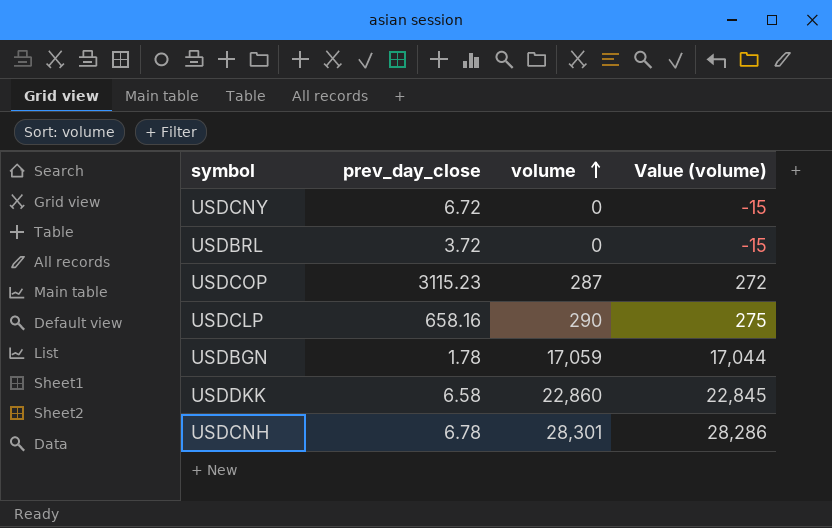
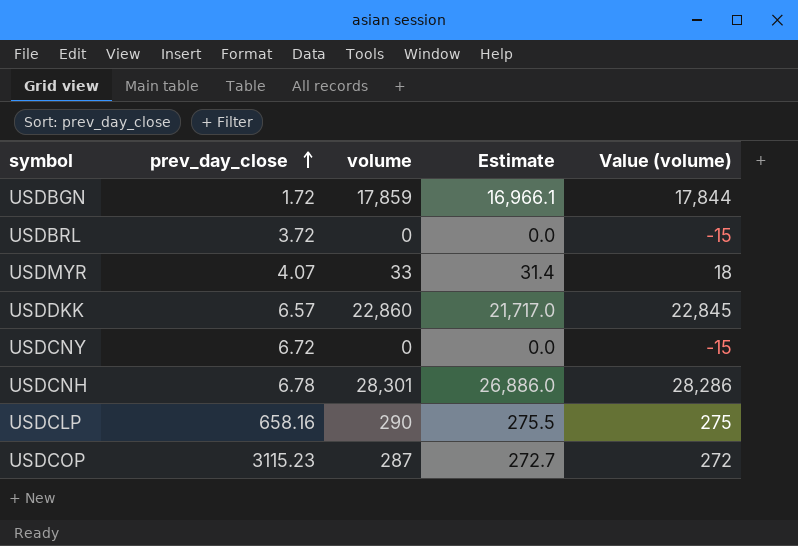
row order: volume ascending -> prev_day_close ascending
column Estimate | formula: none -> [volume] * 0.95
USDBGN | prev_day_close: 1.78 -> 1.72
USDBGN | volume: 17,059 -> 17,859
USDBGN | Value (volume): 17,044 -> 17,844
row USDMYR: none -> 4.07 | 33 | 31.4 | 18
USDDKK | prev_day_close: 6.58 -> 6.57

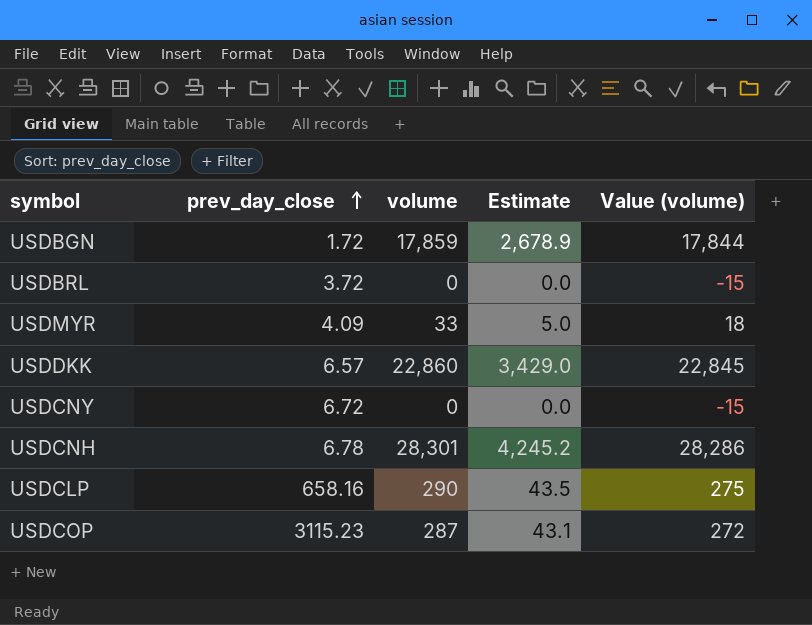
column Estimate | formula: [volume] * 0.95 -> [volume] * 0.15
USDMYR | prev_day_close: 4.07 -> 4.09

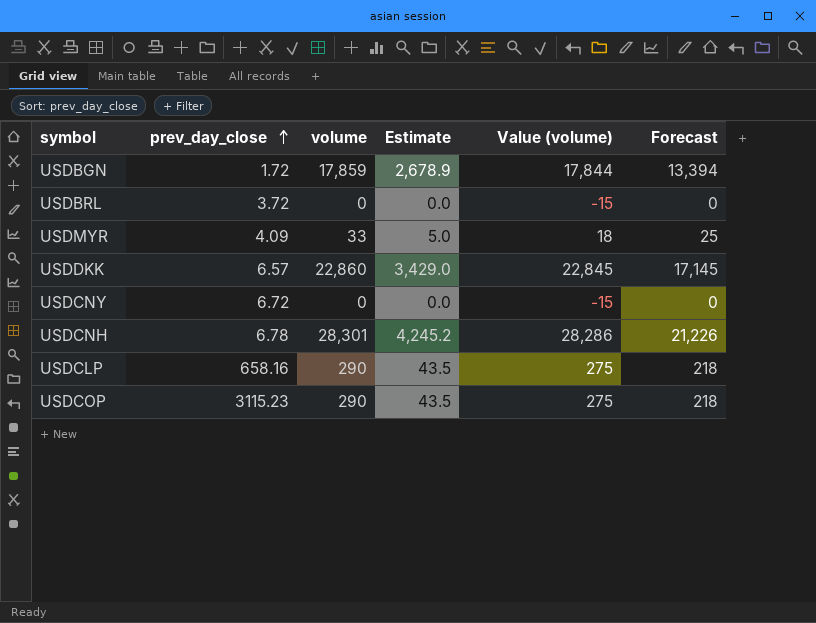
column Forecast | formula: none -> [volume] * 0.75
USDCOP | volume: 287 -> 290
USDCOP | Estimate: 43.1 -> 43.5
USDCOP | Value (volume): 272 -> 275

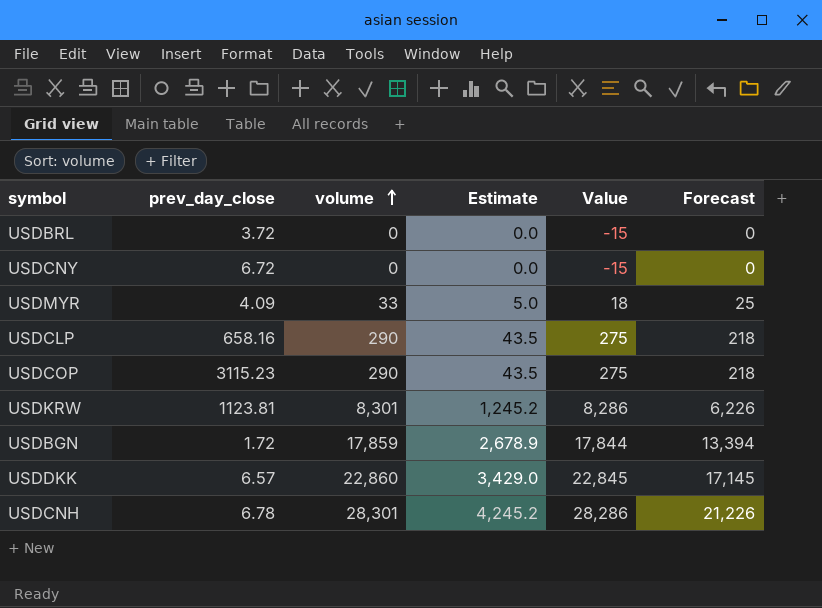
row order: prev_day_close ascending -> volume ascending
column name: Value (volume) -> Value
row USDKRW: none -> 1123.81 | 8,301 | 1,245.2 | 8,286 | 6,226

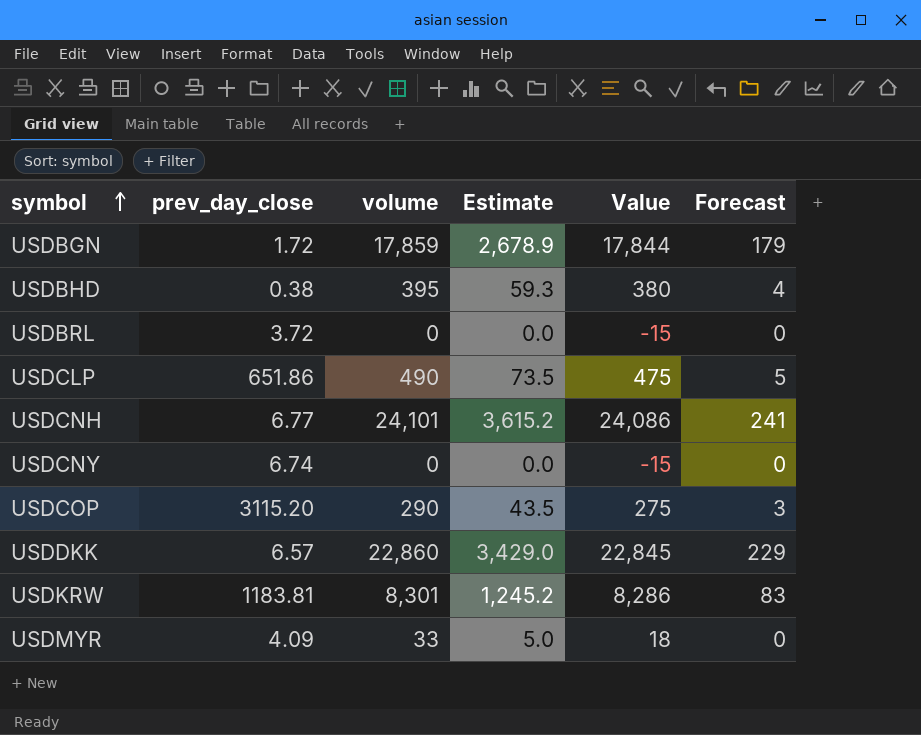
row order: volume ascending -> symbol ascending
column Forecast | formula: [volume] * 0.75 -> [volume] * 0.01
row USDBHD: none -> 0.38 | 395 | 59.3 | 380 | 4
USDCLP | prev_day_close: 658.16 -> 651.86
USDCLP | volume: 290 -> 490
USDCLP | Estimate: 43.5 -> 73.5
USDCLP | Value: 275 -> 475
USDCNH | prev_day_close: 6.78 -> 6.77
USDCNH | volume: 28,301 -> 24,101
USDCNH | Estimate: 4,245.2 -> 3,615.2
USDCNH | Value: 28,286 -> 24,086
USDCNY | prev_day_close: 6.72 -> 6.74
USDCOP | prev_day_close: 3115.23 -> 3115.20
USDKRW | prev_day_close: 1123.81 -> 1183.81

